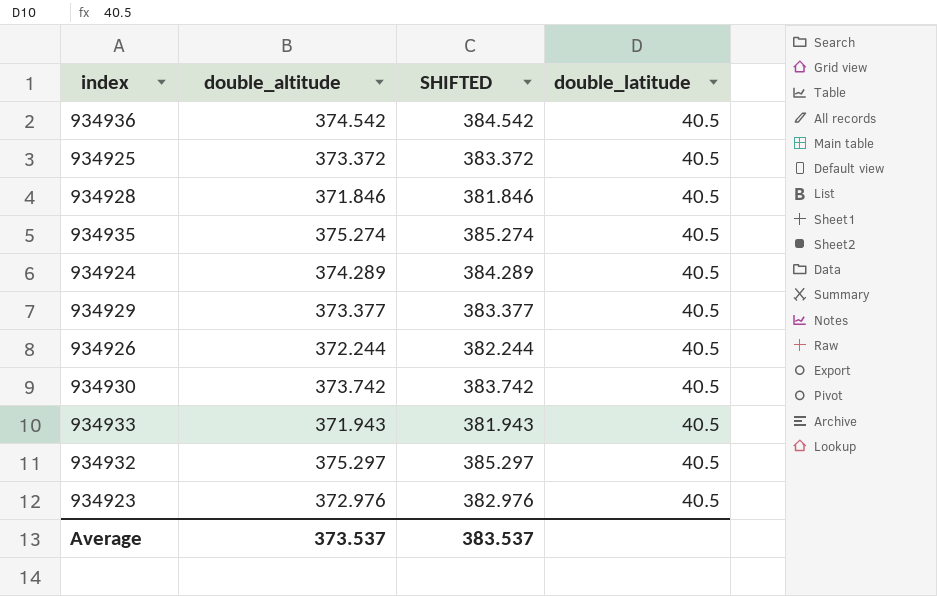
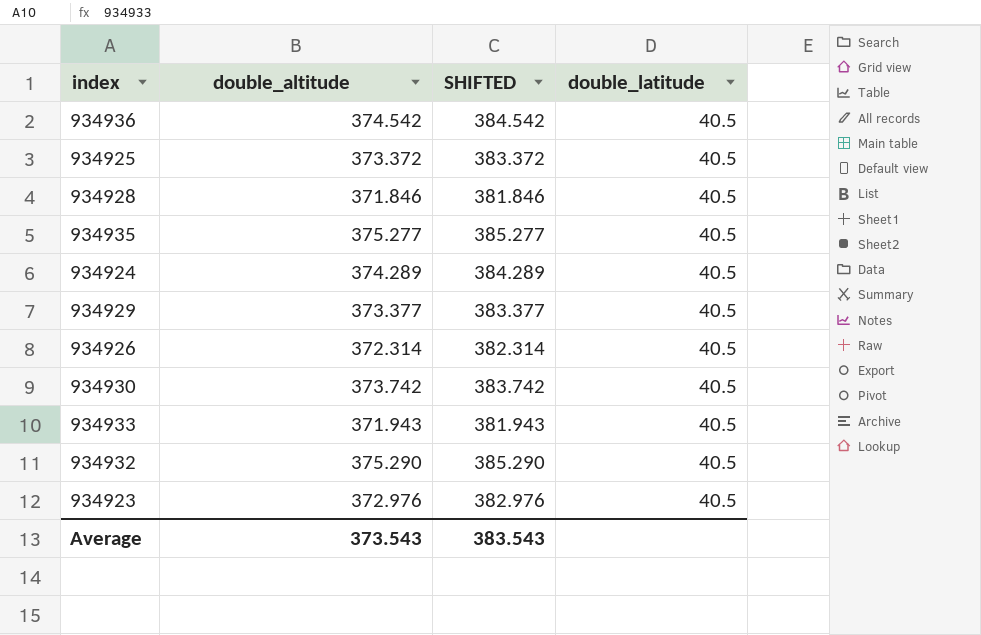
934935 | double_altitude: 375.274 -> 375.277
934935 | SHIFTED: 385.274 -> 385.277
934926 | double_altitude: 372.244 -> 372.314
934926 | SHIFTED: 382.244 -> 382.314
934932 | double_altitude: 375.297 -> 375.290
934932 | SHIFTED: 385.297 -> 385.290
Average | double_altitude: 373.537 -> 373.543
Average | SHIFTED: 383.537 -> 383.543

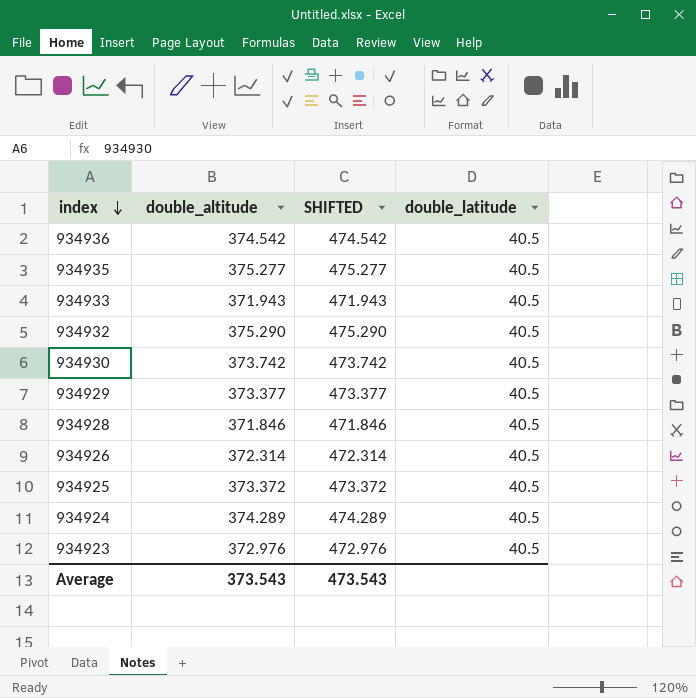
row order: none -> index descending
column SHIFTED | formula: [double_altitude] + 10 -> [double_altitude] + 100
Average | SHIFTED: 383.543 -> 473.543

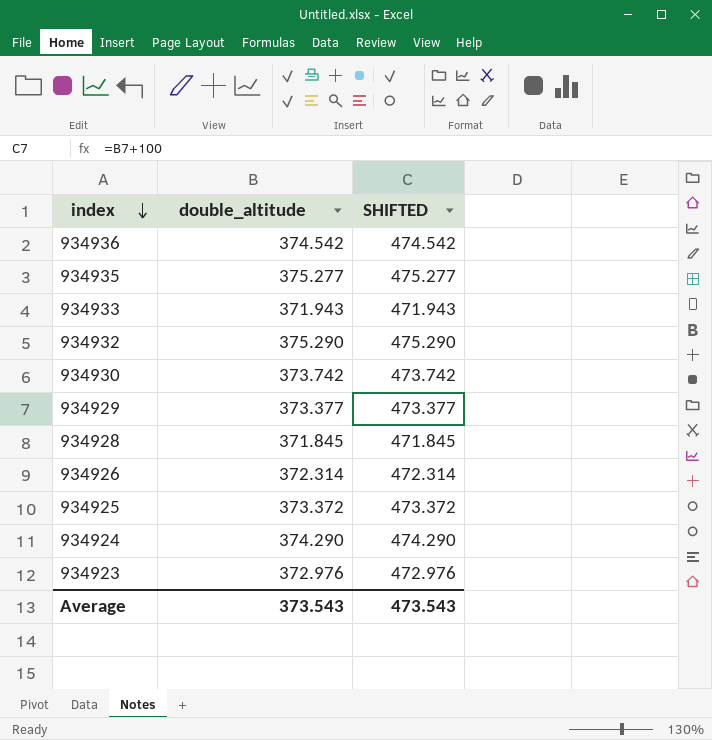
column double_latitude | position: 4 -> none
934928 | double_altitude: 371.846 -> 371.845
934928 | SHIFTED: 471.846 -> 471.845
934924 | double_altitude: 374.289 -> 374.290
934924 | SHIFTED: 474.289 -> 474.290

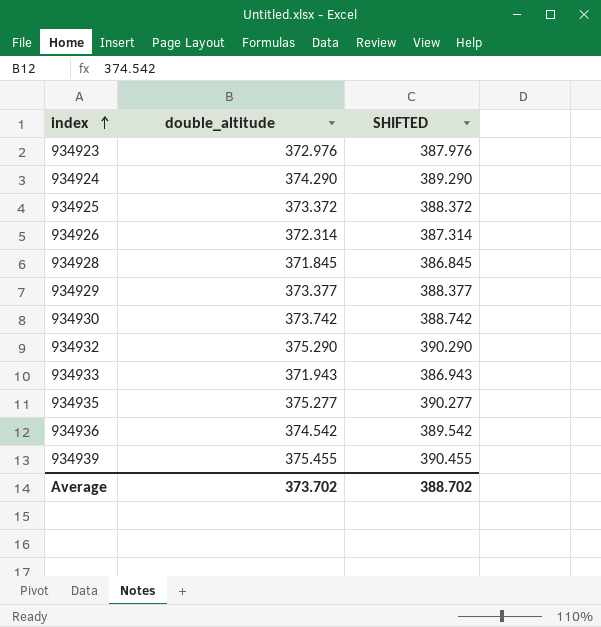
row order: index descending -> index ascending
column SHIFTED | formula: [double_altitude] + 100 -> [double_altitude] + 15
row 934939: none -> 375.455 | 390.455
Average | double_altitude: 373.543 -> 373.702
Average | SHIFTED: 473.543 -> 388.702

